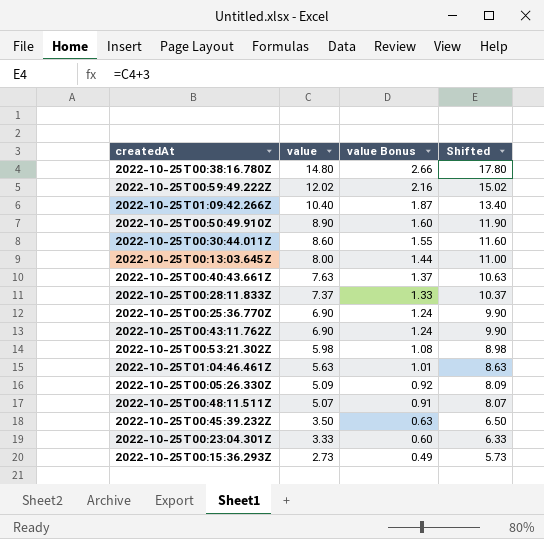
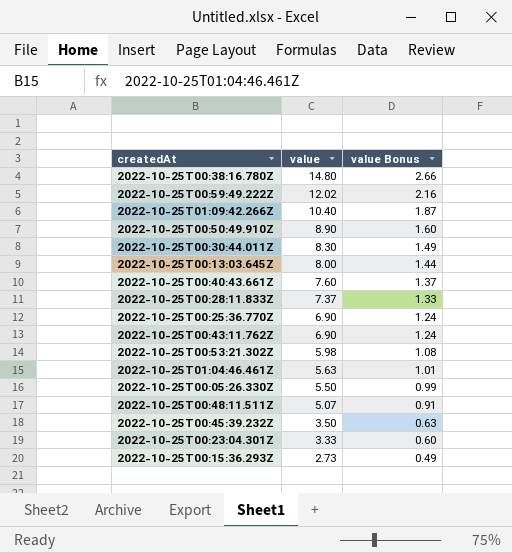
column Shifted | formula: [value] + 3 -> none
2022-10-25T00:30:44.011Z | value: 8.60 -> 8.30
2022-10-25T00:30:44.011Z | value Bonus: 1.55 -> 1.49
2022-10-25T00:40:43.661Z | value: 7.63 -> 7.60
2022-10-25T00:05:26.330Z | value: 5.09 -> 5.50
2022-10-25T00:05:26.330Z | value Bonus: 0.92 -> 0.99

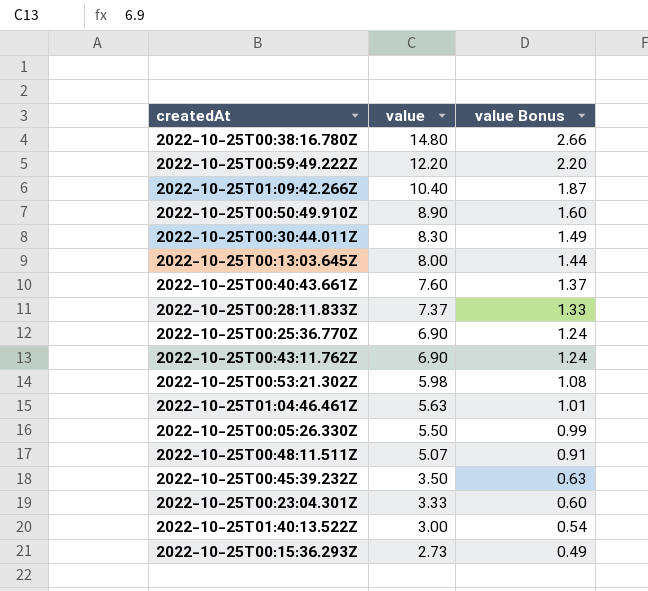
2022-10-25T00:59:49.222Z | value: 12.02 -> 12.20
2022-10-25T00:59:49.222Z | value Bonus: 2.16 -> 2.20
row 2022-10-25T01:40:13.522Z: none -> 3.00 | 0.54

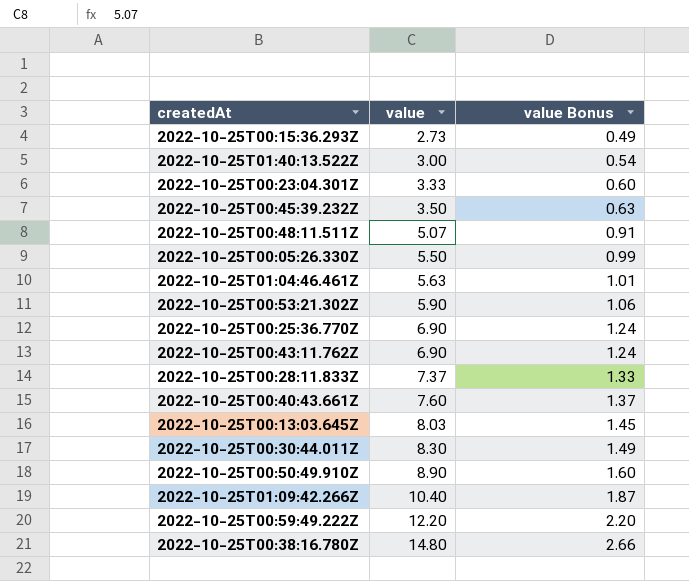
row order: value descending -> value ascending
2022-10-25T00:53:21.302Z | value: 5.98 -> 5.90
2022-10-25T00:53:21.302Z | value Bonus: 1.08 -> 1.06
2022-10-25T00:13:03.645Z | value: 8.00 -> 8.03
2022-10-25T00:13:03.645Z | value Bonus: 1.44 -> 1.45

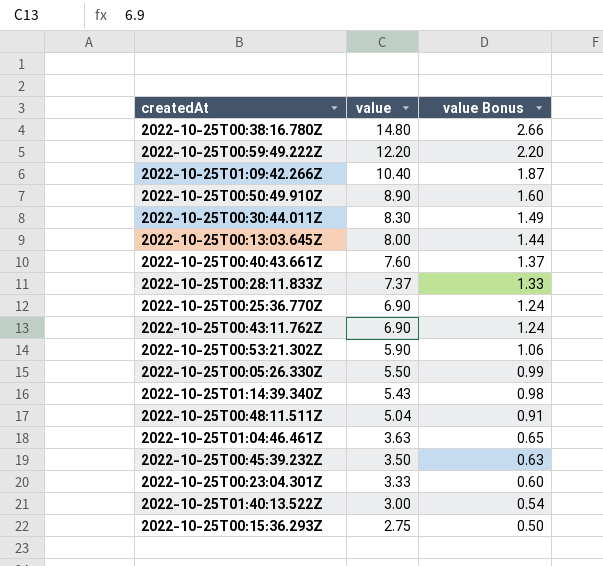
row order: value ascending -> value descending
2022-10-25T00:13:03.645Z | value: 8.03 -> 8.00
2022-10-25T00:13:03.645Z | value Bonus: 1.45 -> 1.44
row 2022-10-25T01:14:39.340Z: none -> 5.43 | 0.98
2022-10-25T00:48:11.511Z | value: 5.07 -> 5.04
2022-10-25T01:04:46.461Z | value: 5.63 -> 3.63
2022-10-25T01:04:46.461Z | value Bonus: 1.01 -> 0.65
2022-10-25T00:15:36.293Z | value: 2.73 -> 2.75
2022-10-25T00:15:36.293Z | value Bonus: 0.49 -> 0.50

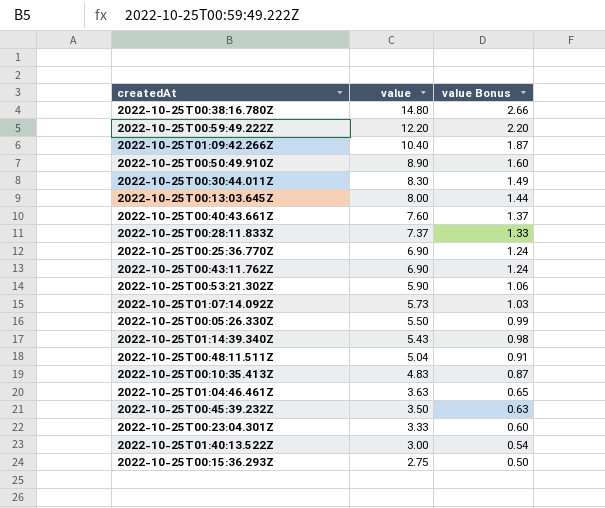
row 2022-10-25T01:07:14.092Z: none -> 5.73 | 1.03
row 2022-10-25T00:10:35.413Z: none -> 4.83 | 0.87

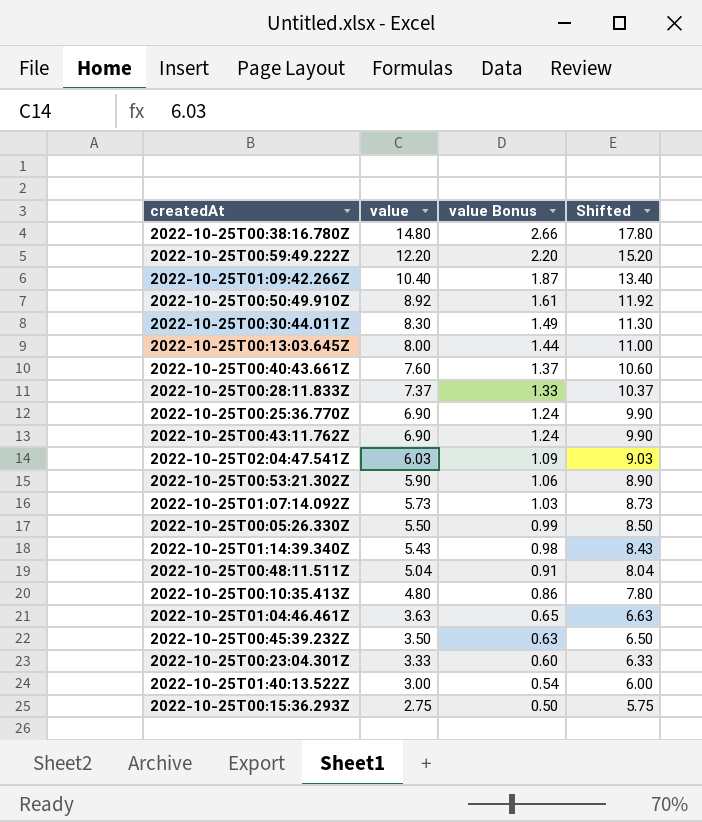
column Shifted | formula: none -> [value] + 3
2022-10-25T00:50:49.910Z | value: 8.90 -> 8.92
2022-10-25T00:50:49.910Z | value Bonus: 1.60 -> 1.61
row 2022-10-25T02:04:47.541Z: none -> 6.03 | 1.09 | 9.03
2022-10-25T00:10:35.413Z | value: 4.83 -> 4.80
2022-10-25T00:10:35.413Z | value Bonus: 0.87 -> 0.86

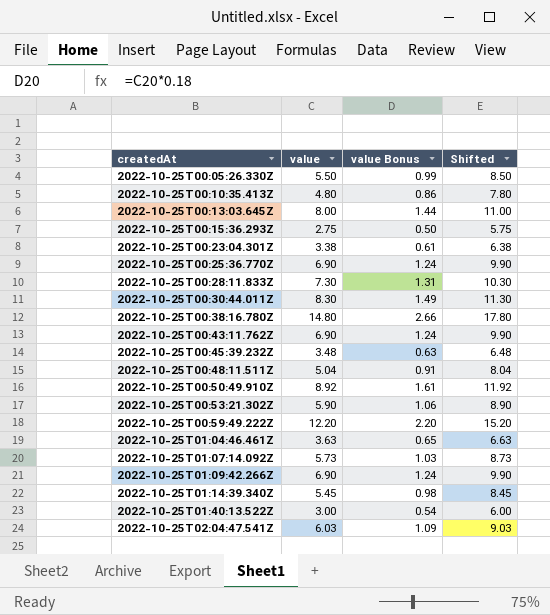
row order: value descending -> createdAt ascending
row 2022-10-25T00:40:43.661Z: 7.60 | 1.37 | 10.60 -> none
2022-10-25T00:23:04.301Z | value: 3.33 -> 3.38
2022-10-25T00:23:04.301Z | value Bonus: 0.60 -> 0.61
2022-10-25T00:23:04.301Z | Shifted: 6.33 -> 6.38
2022-10-25T00:28:11.833Z | value: 7.37 -> 7.30
2022-10-25T00:28:11.833Z | value Bonus: 1.33 -> 1.31
2022-10-25T00:28:11.833Z | Shifted: 10.37 -> 10.30
2022-10-25T00:45:39.232Z | value: 3.50 -> 3.48
2022-10-25T00:45:39.232Z | Shifted: 6.50 -> 6.48
2022-10-25T01:09:42.266Z | value: 10.40 -> 6.90
2022-10-25T01:09:42.266Z | value Bonus: 1.87 -> 1.24
2022-10-25T01:09:42.266Z | Shifted: 13.40 -> 9.90
2022-10-25T01:14:39.340Z | value: 5.43 -> 5.45
2022-10-25T01:14:39.340Z | Shifted: 8.43 -> 8.45

